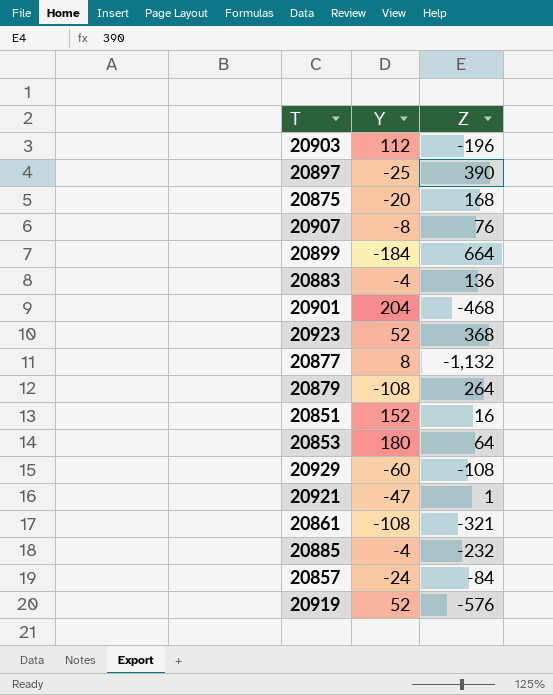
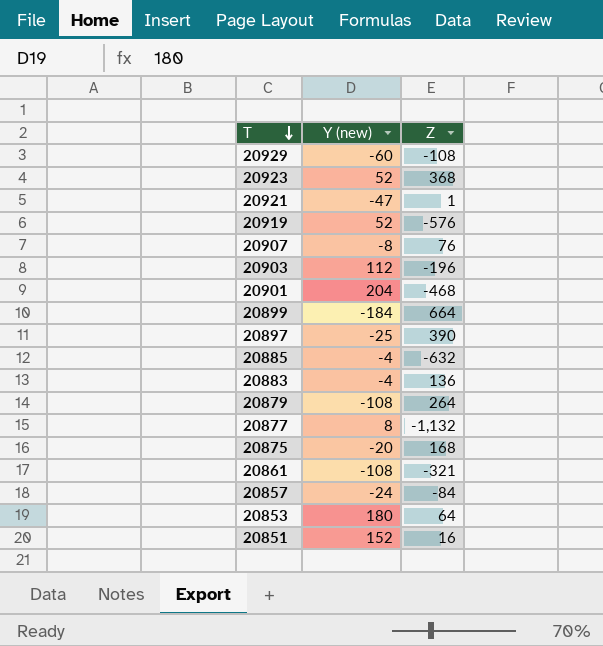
row order: none -> T descending
column name: Y -> Y (new)
20885 | Z: -232 -> -632

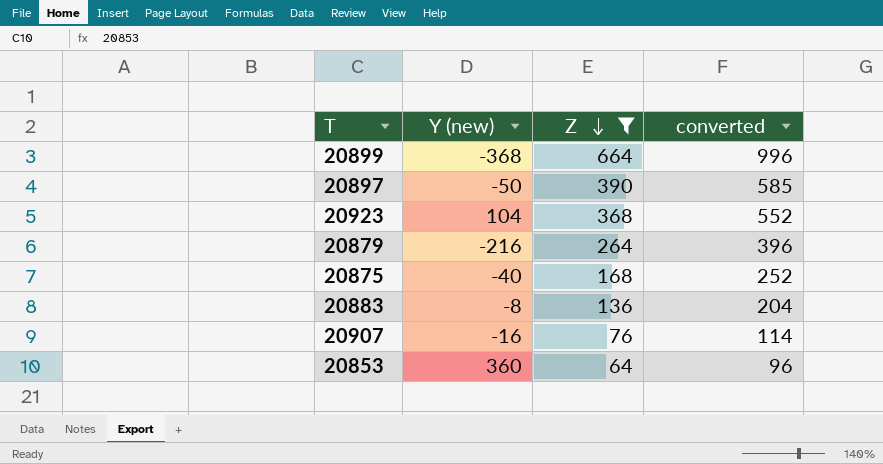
filter: none -> Z >= 64
row order: T descending -> Z descending
column converted | formula: none -> [Z] * 1.5
20899 | Y (new): -184 -> -368
20897 | Y (new): -25 -> -50
20923 | Y (new): 52 -> 104
20879 | Y (new): -108 -> -216
20875 | Y (new): -20 -> -40
20883 | Y (new): -4 -> -8
20907 | Y (new): -8 -> -16
20853 | Y (new): 180 -> 360

